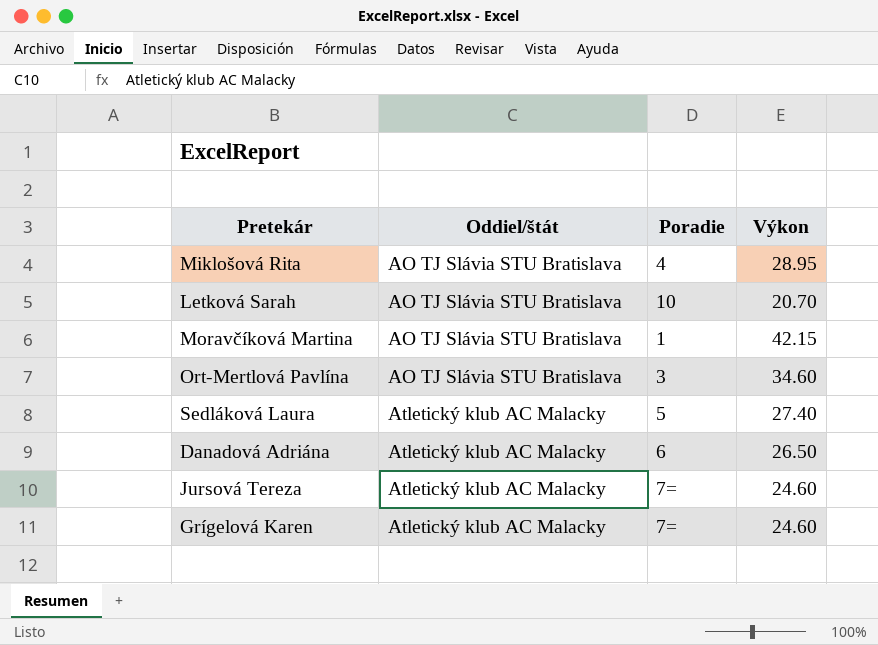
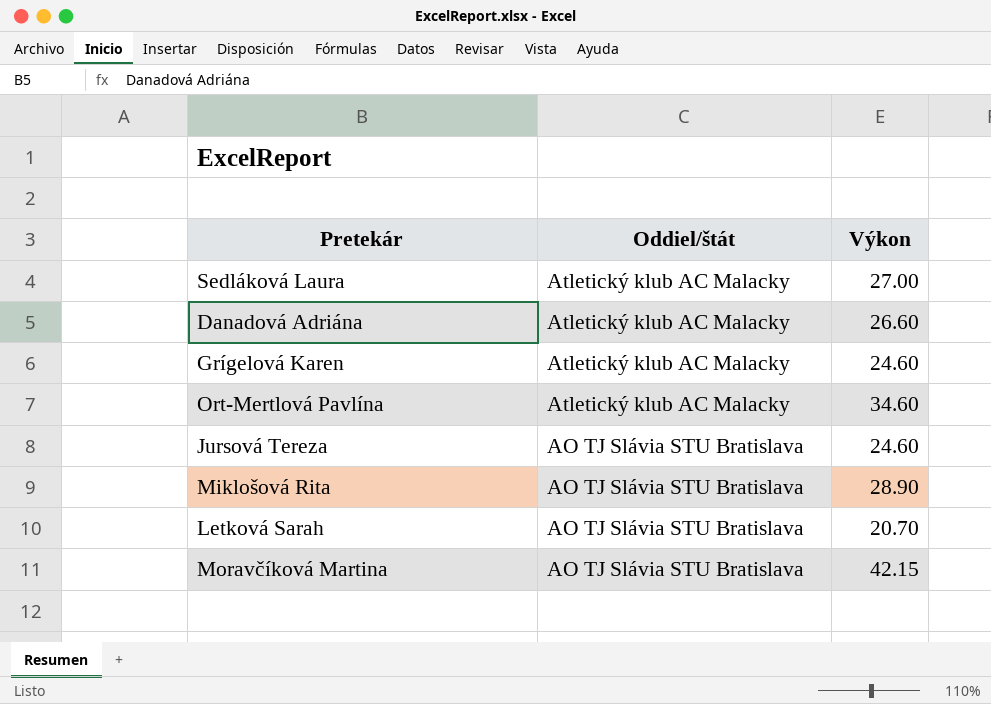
row order: Oddiel/štát ascending -> Oddiel/štát descending
column Poradie | position: 3 -> none
Sedláková Laura | Výkon: 27.40 -> 27.00
Danadová Adriána | Výkon: 26.50 -> 26.60
Ort-Mertlová Pavlína | Oddiel/štát: AO TJ Slávia STU Bratislava -> Atletický klub AC Malacky
Jursová Tereza | Oddiel/štát: Atletický klub AC Malacky -> AO TJ Slávia STU Bratislava
Miklošová Rita | Výkon: 28.95 -> 28.90

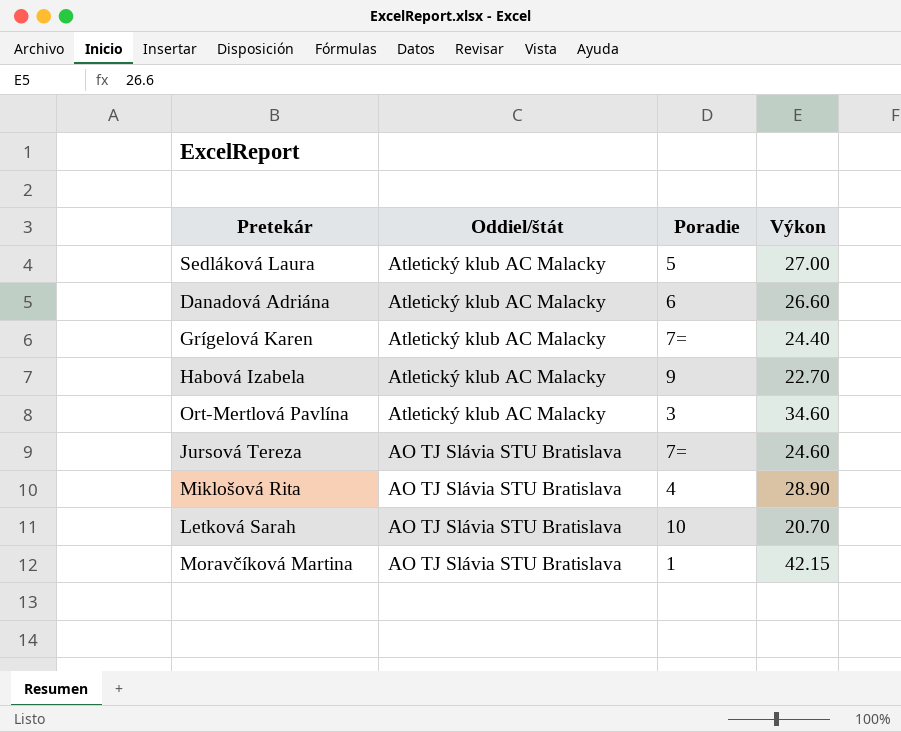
column Poradie | position: none -> 3
Grígelová Karen | Výkon: 24.60 -> 24.40
row Habová Izabela: none -> Atletický klub AC Malacky | 9 | 22.70

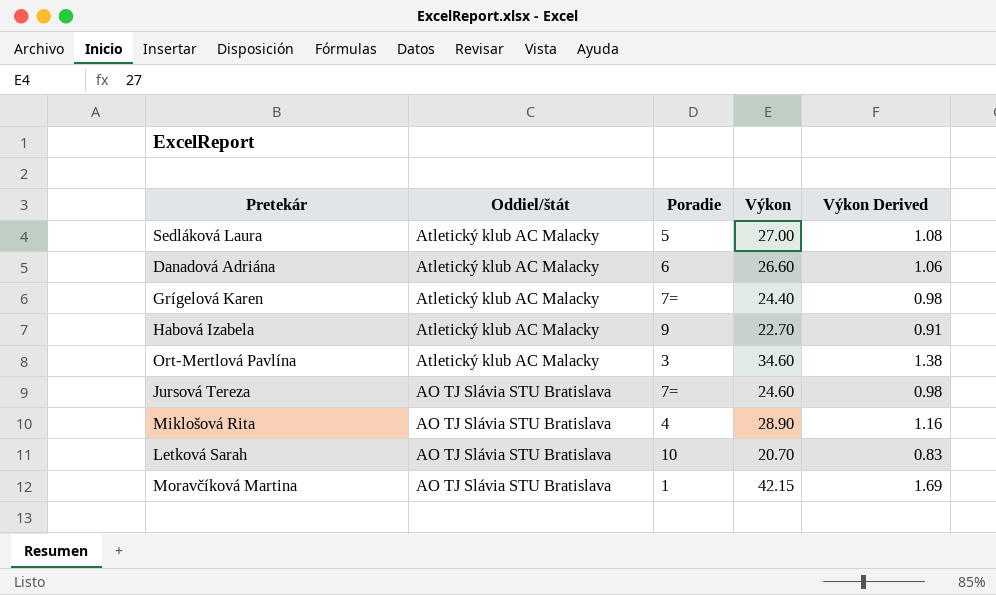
column Výkon Derived | formula: none -> [Výkon] * 0.04

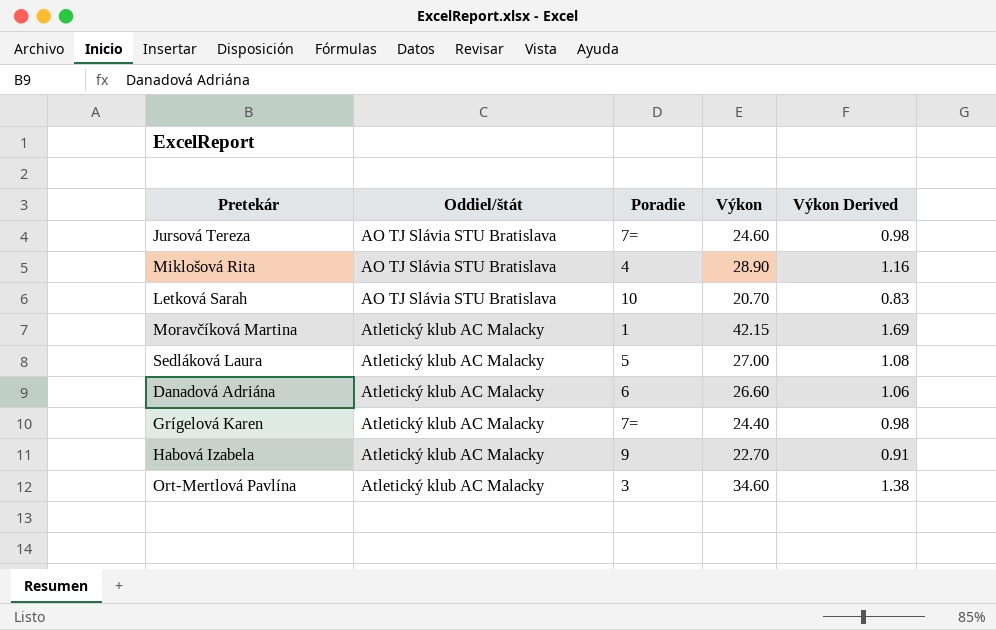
row order: Oddiel/štát descending -> Oddiel/štát ascending
Moravčíková Martina | Oddiel/štát: AO TJ Slávia STU Bratislava -> Atletický klub AC Malacky

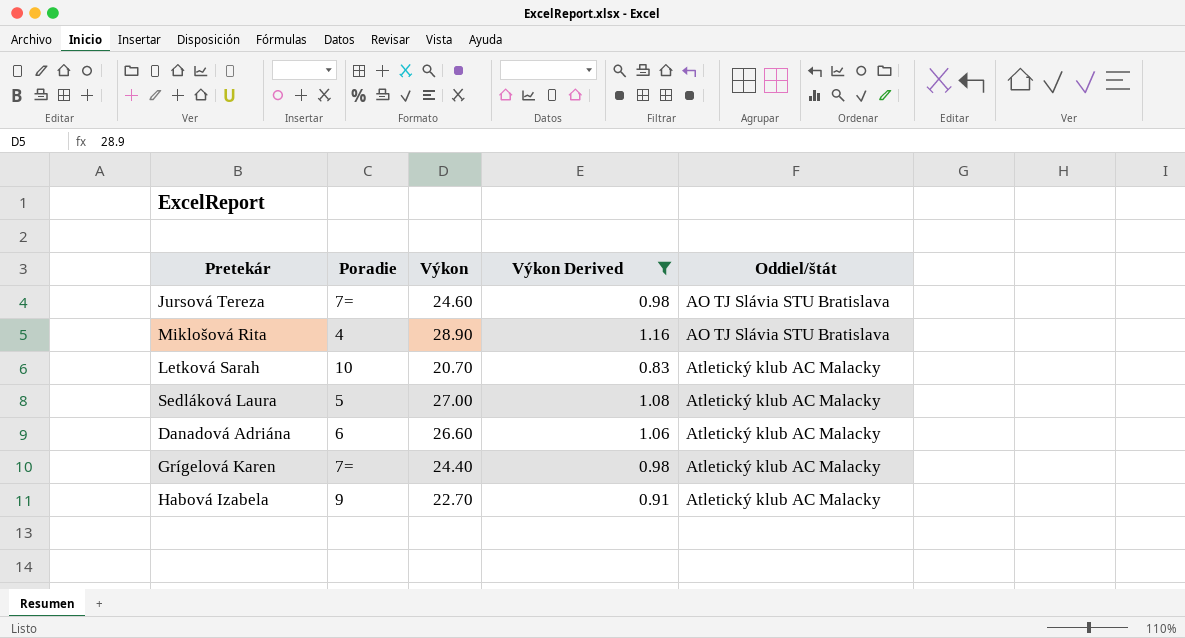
filter: none -> Výkon Derived <= 1.16
column Oddiel/štát | position: 2 -> 5
Letková Sarah | Oddiel/štát: AO TJ Slávia STU Bratislava -> Atletický klub AC Malacky

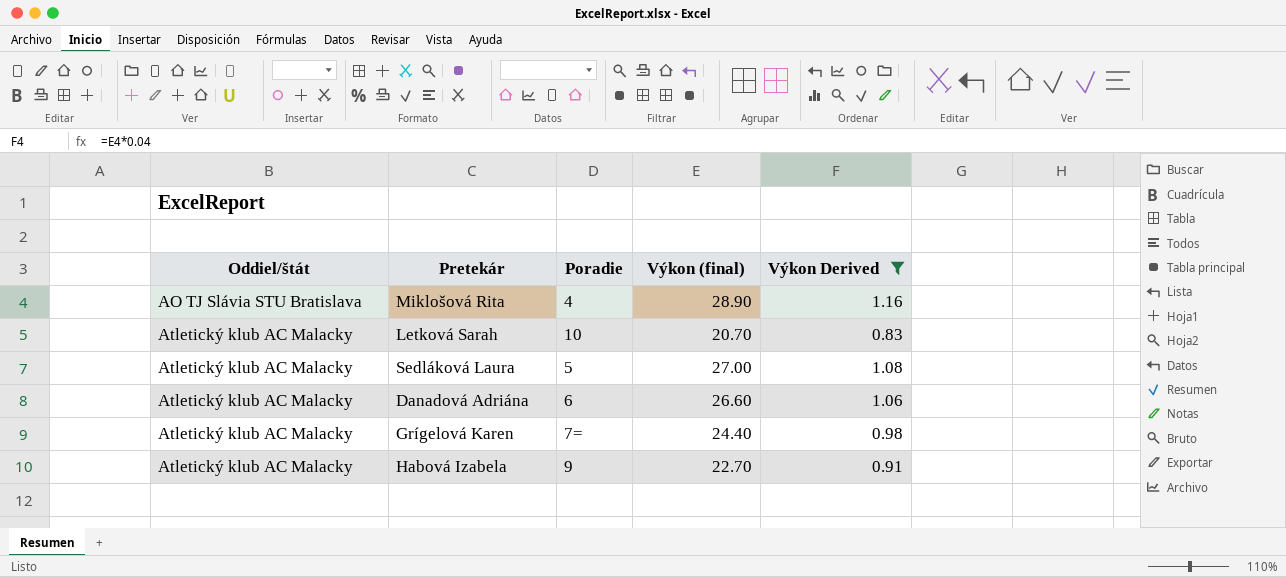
column Oddiel/štát | position: 5 -> 1
column name: Výkon -> Výkon (final)
row Jursová Tereza: 7= | 24.60 | 0.98 | AO TJ Slávia STU Bratislava -> none

